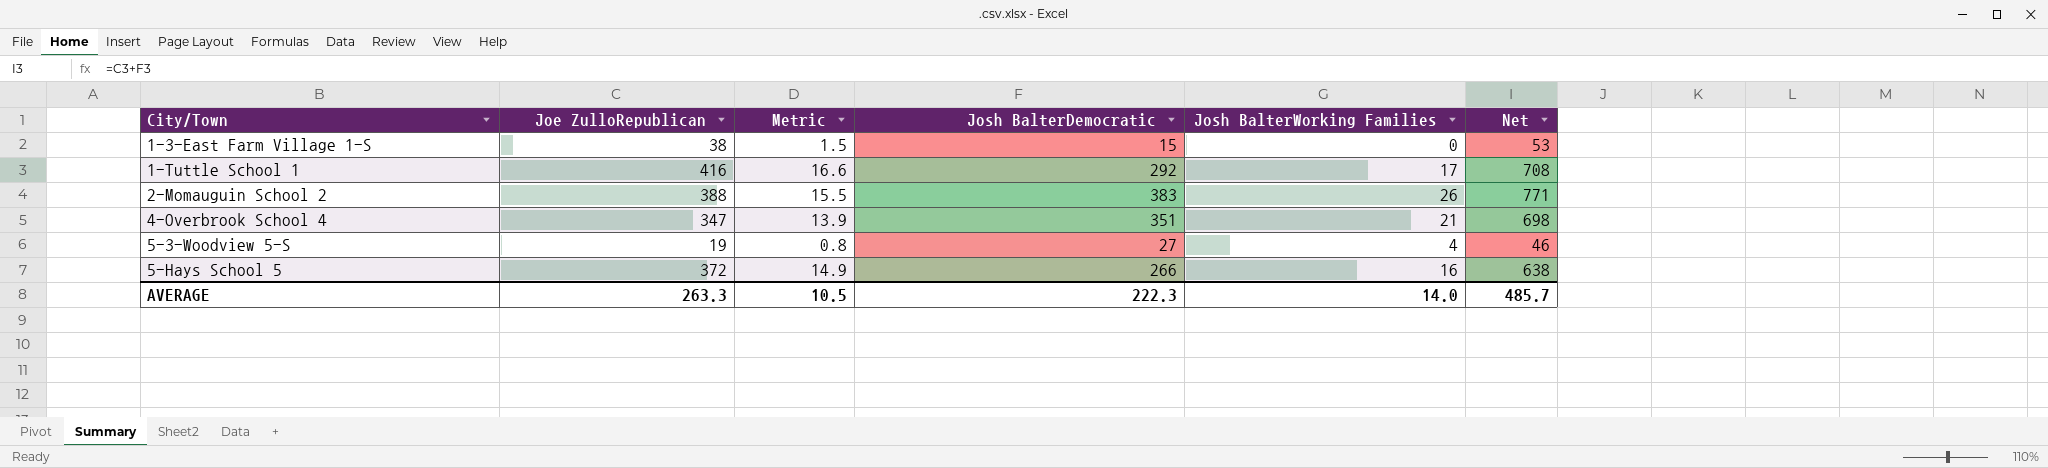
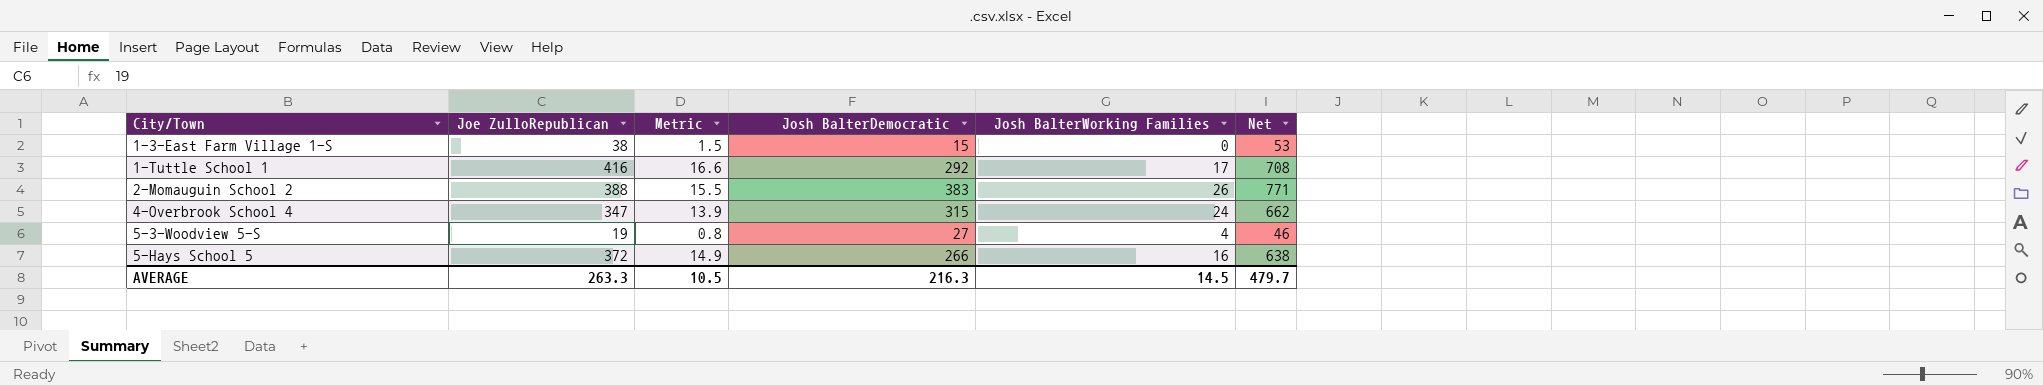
4-Overbrook School 4 | Josh BalterDemocratic: 351 -> 315
4-Overbrook School 4 | Josh BalterWorking Families: 21 -> 24
4-Overbrook School 4 | Net: 698 -> 662
AVERAGE | Josh BalterDemocratic: 222.3 -> 216.3
AVERAGE | Josh BalterWorking Families: 14.0 -> 14.5
AVERAGE | Net: 485.7 -> 479.7

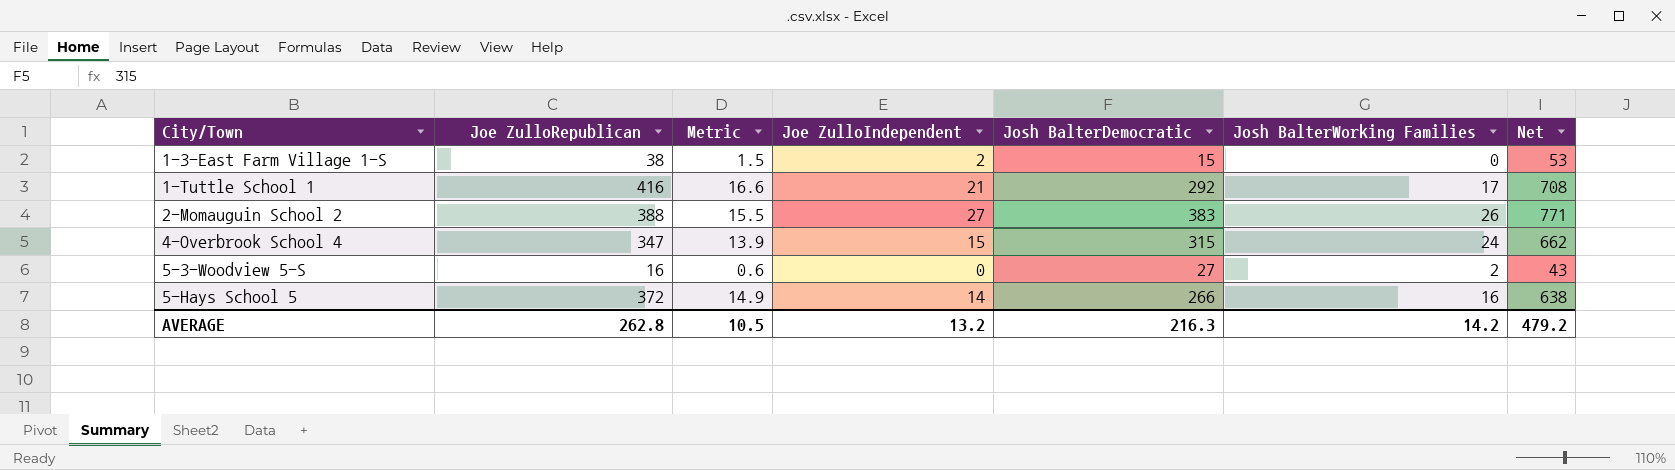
column Joe ZulloIndependent | position: none -> 4
5-3-Woodview 5-S | Joe ZulloRepublican: 19 -> 16
5-3-Woodview 5-S | Metric: 0.8 -> 0.6
5-3-Woodview 5-S | Josh BalterWorking Families: 4 -> 2
5-3-Woodview 5-S | Net: 46 -> 43
AVERAGE | Joe ZulloRepublican: 263.3 -> 262.8
AVERAGE | Josh BalterWorking Families: 14.5 -> 14.2
AVERAGE | Net: 479.7 -> 479.2

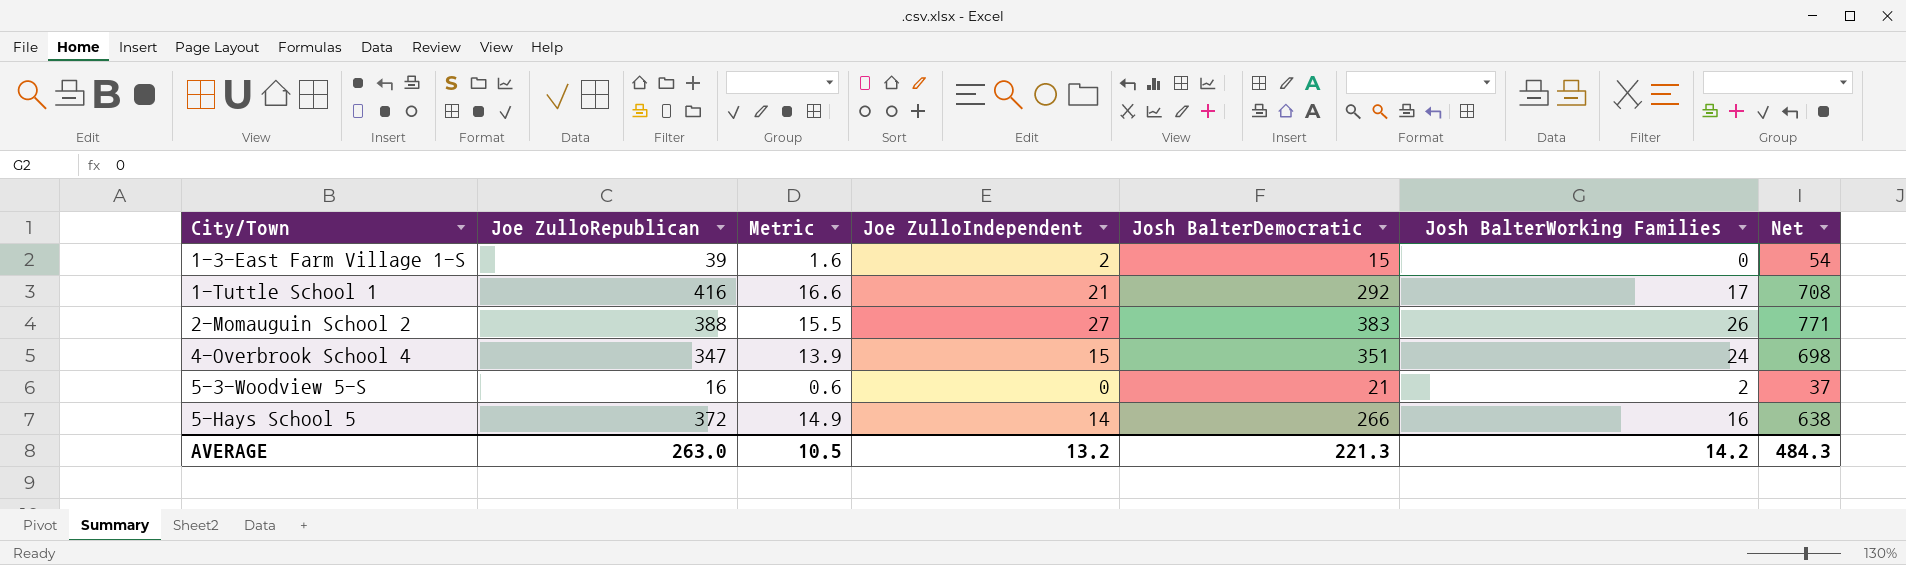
1-3-East Farm Village 1-S | Joe ZulloRepublican: 38 -> 39
1-3-East Farm Village 1-S | Metric: 1.5 -> 1.6
1-3-East Farm Village 1-S | Net: 53 -> 54
4-Overbrook School 4 | Josh BalterDemocratic: 315 -> 351
4-Overbrook School 4 | Net: 662 -> 698
5-3-Woodview 5-S | Josh BalterDemocratic: 27 -> 21
5-3-Woodview 5-S | Net: 43 -> 37
AVERAGE | Joe ZulloRepublican: 262.8 -> 263.0
AVERAGE | Josh BalterDemocratic: 216.3 -> 221.3
AVERAGE | Net: 479.2 -> 484.3

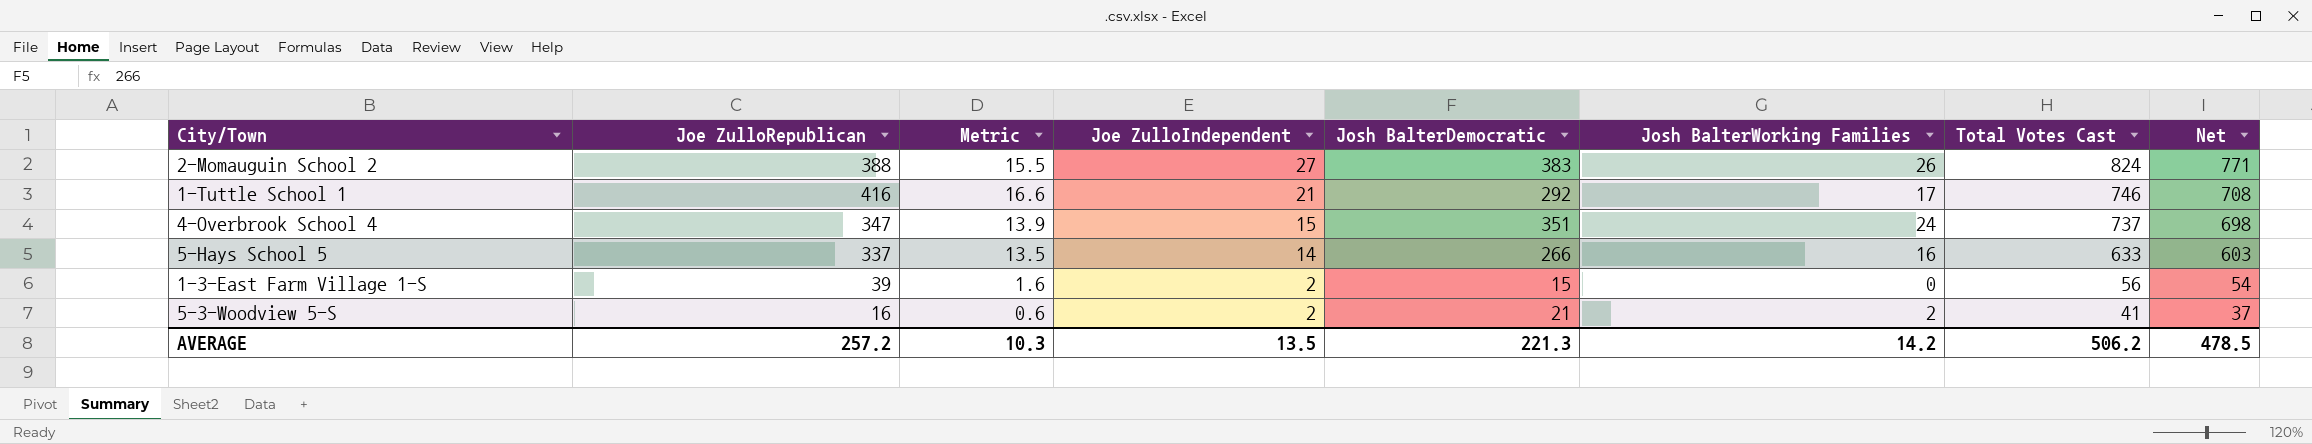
row order: City/Town ascending -> Joe ZulloIndependent descending
column Total Votes Cast | formula: none -> [Joe ZulloRepublican] + [Joe ZulloIndependent] + [Josh BalterDemocratic] + [Josh BalterWorking Families]
5-Hays School 5 | Joe ZulloRepublican: 372 -> 337
5-Hays School 5 | Metric: 14.9 -> 13.5
5-Hays School 5 | Net: 638 -> 603
5-3-Woodview 5-S | Joe ZulloIndependent: 0 -> 2
AVERAGE | Joe ZulloRepublican: 263.0 -> 257.2
AVERAGE | Metric: 10.5 -> 10.3
AVERAGE | Joe ZulloIndependent: 13.2 -> 13.5
AVERAGE | Net: 484.3 -> 478.5

